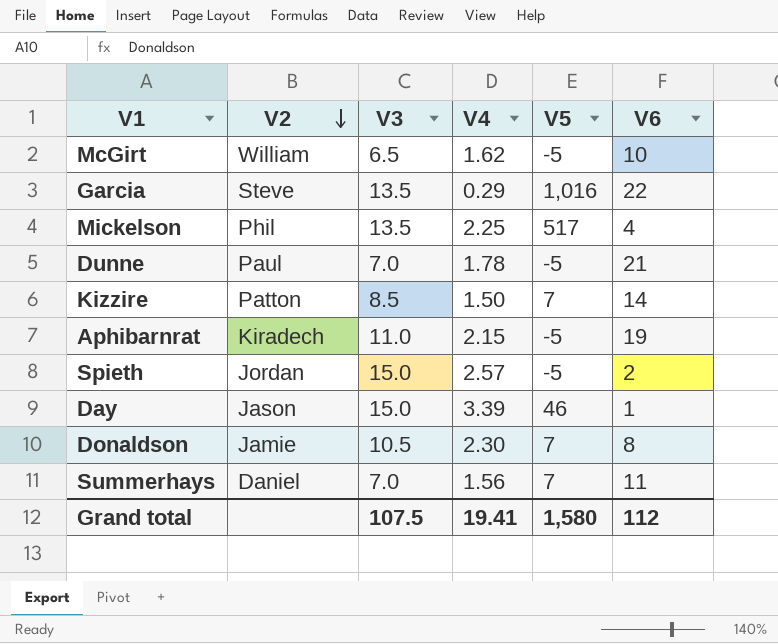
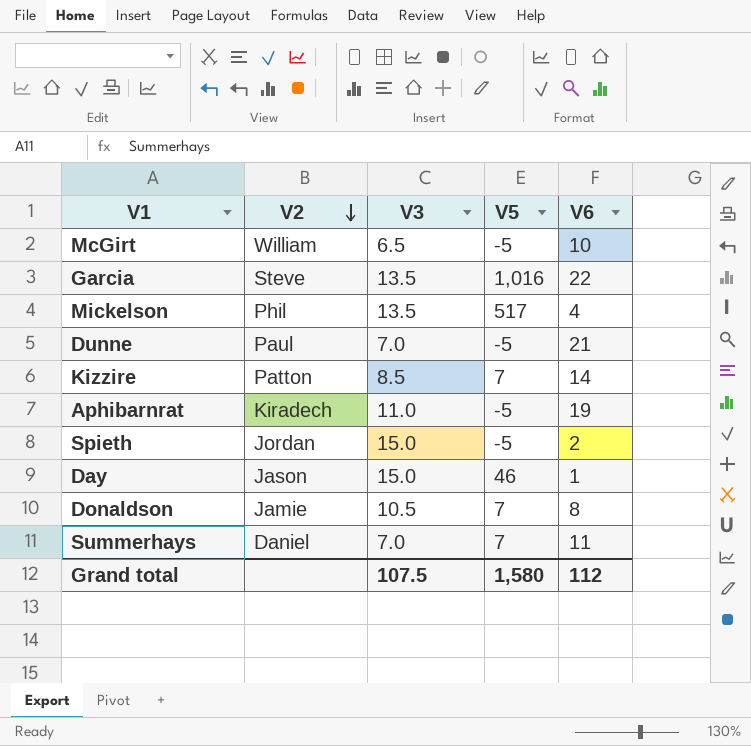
column V4 | position: 4 -> none

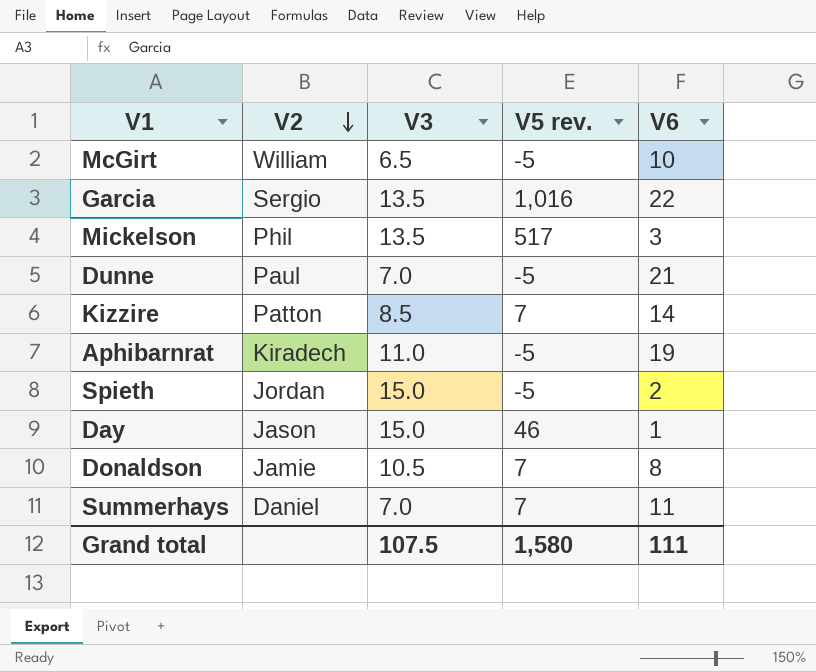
column name: V5 -> V5 rev.
Garcia | V2: Steve -> Sergio
Mickelson | V6: 4 -> 3
Grand total | V6: 112 -> 111

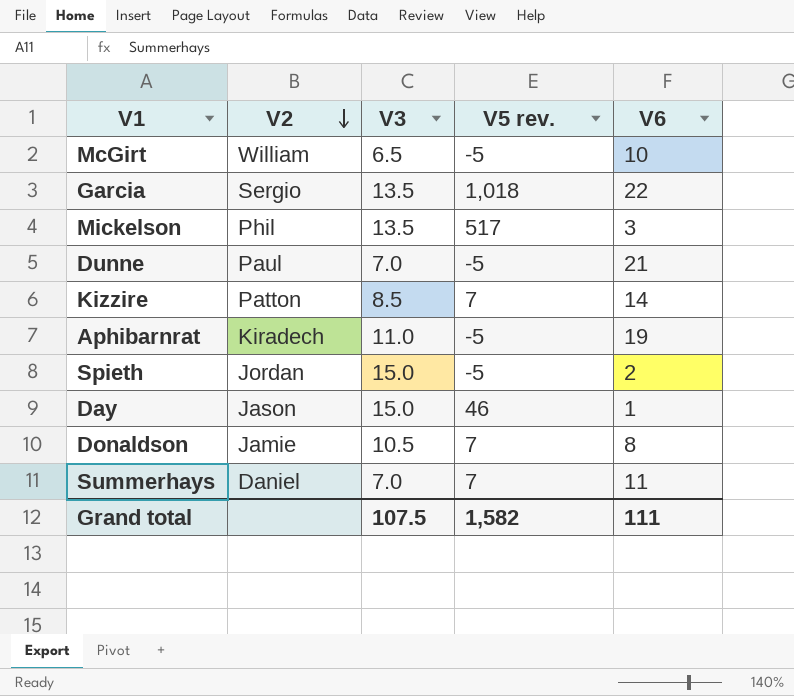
Garcia | V5 rev.: 1,016 -> 1,018
Grand total | V5 rev.: 1,580 -> 1,582

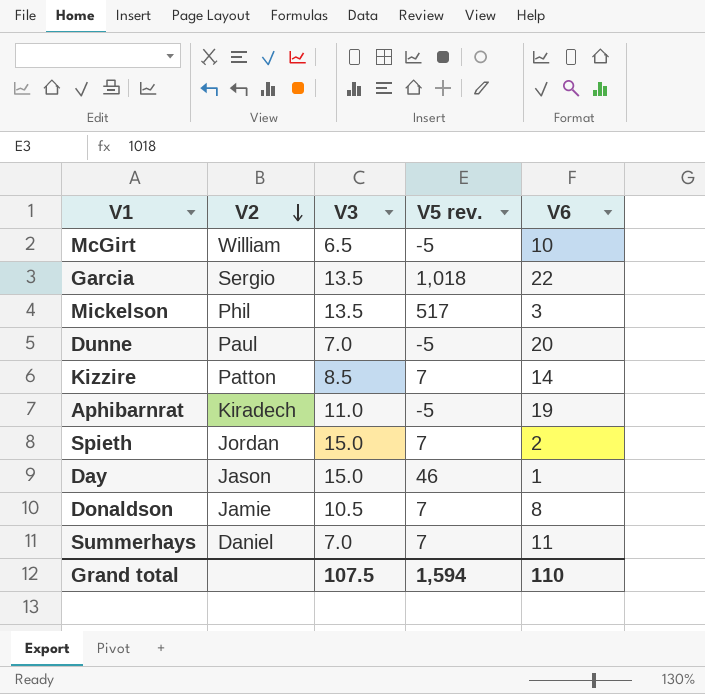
Dunne | V6: 21 -> 20
Spieth | V5 rev.: -5 -> 7
Grand total | V5 rev.: 1,582 -> 1,594
Grand total | V6: 111 -> 110

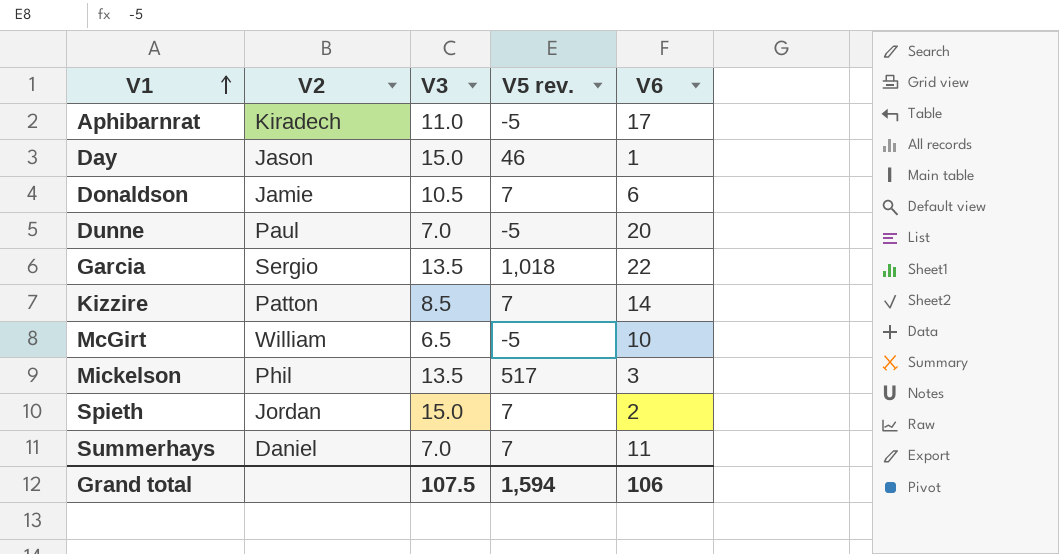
row order: V2 descending -> V1 ascending
Aphibarnrat | V6: 19 -> 17
Donaldson | V6: 8 -> 6
Grand total | V6: 110 -> 106

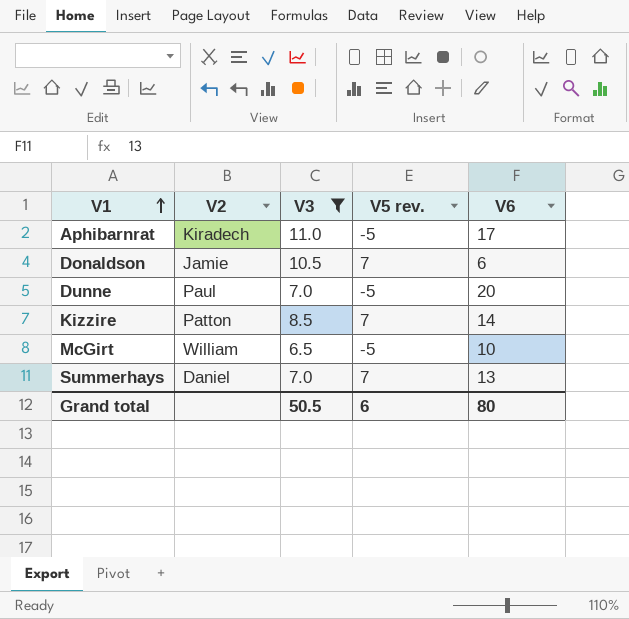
filter: none -> V3 <= 11.0
Summerhays | V6: 11 -> 13
Grand total | V3: 107.5 -> 50.5
Grand total | V5 rev.: 1,594 -> 6
Grand total | V6: 106 -> 80

